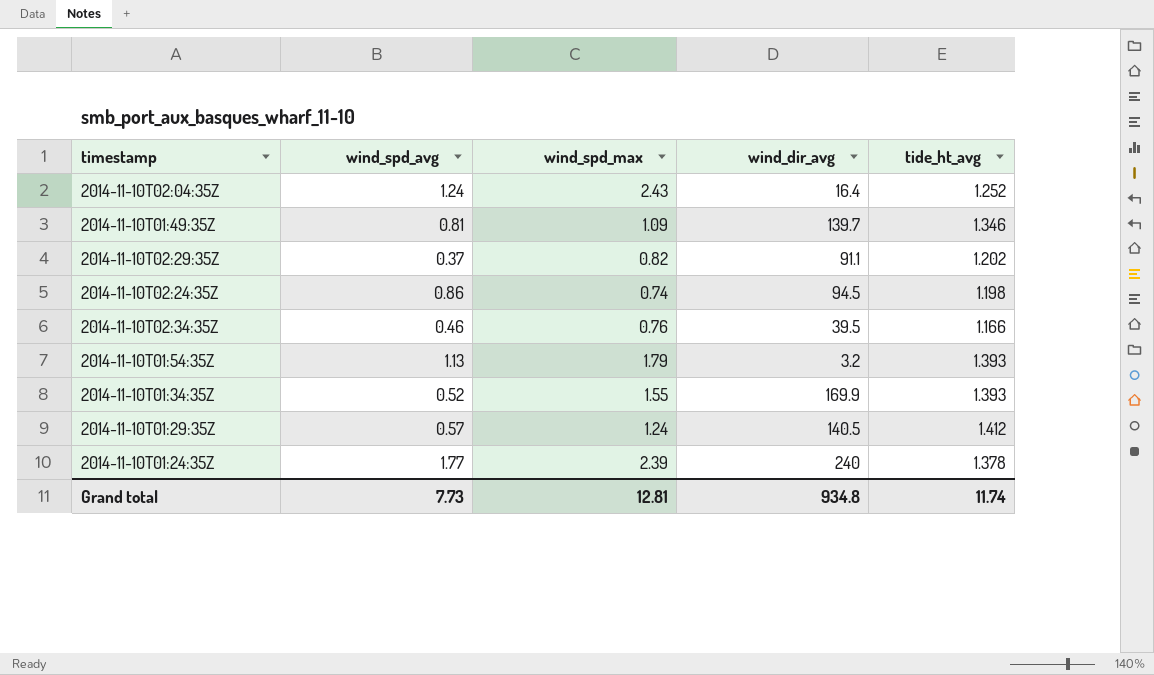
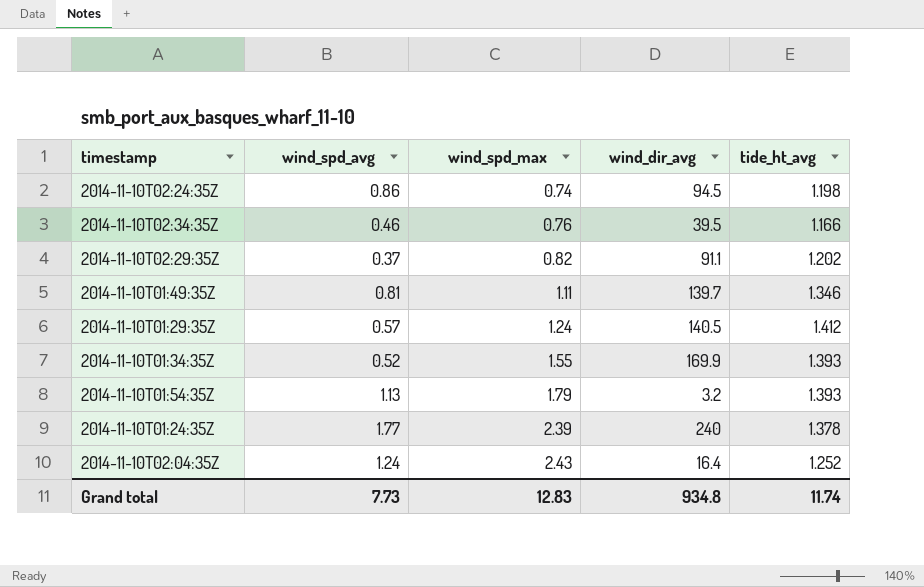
row order: none -> wind_spd_max ascending
2014-11-10T01:49:35Z | wind_spd_max: 1.09 -> 1.11
Grand total | wind_spd_max: 12.81 -> 12.83

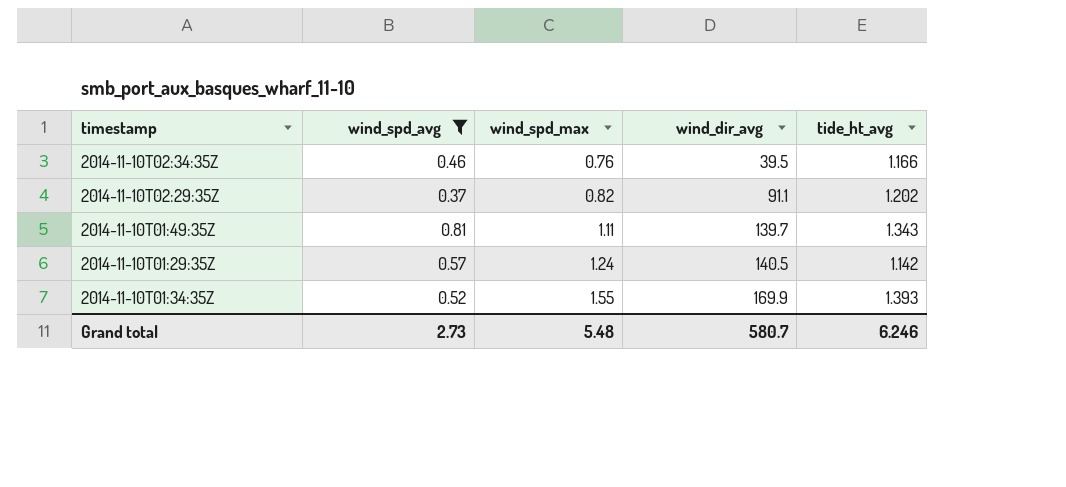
filter: none -> wind_spd_avg <= 0.81
2014-11-10T01:49:35Z | tide_ht_avg: 1.346 -> 1.343
2014-11-10T01:29:35Z | tide_ht_avg: 1.412 -> 1.142
Grand total | wind_spd_avg: 7.73 -> 2.73
Grand total | wind_spd_max: 12.83 -> 5.48
Grand total | wind_dir_avg: 934.8 -> 580.7
Grand total | tide_ht_avg: 11.74 -> 6.246

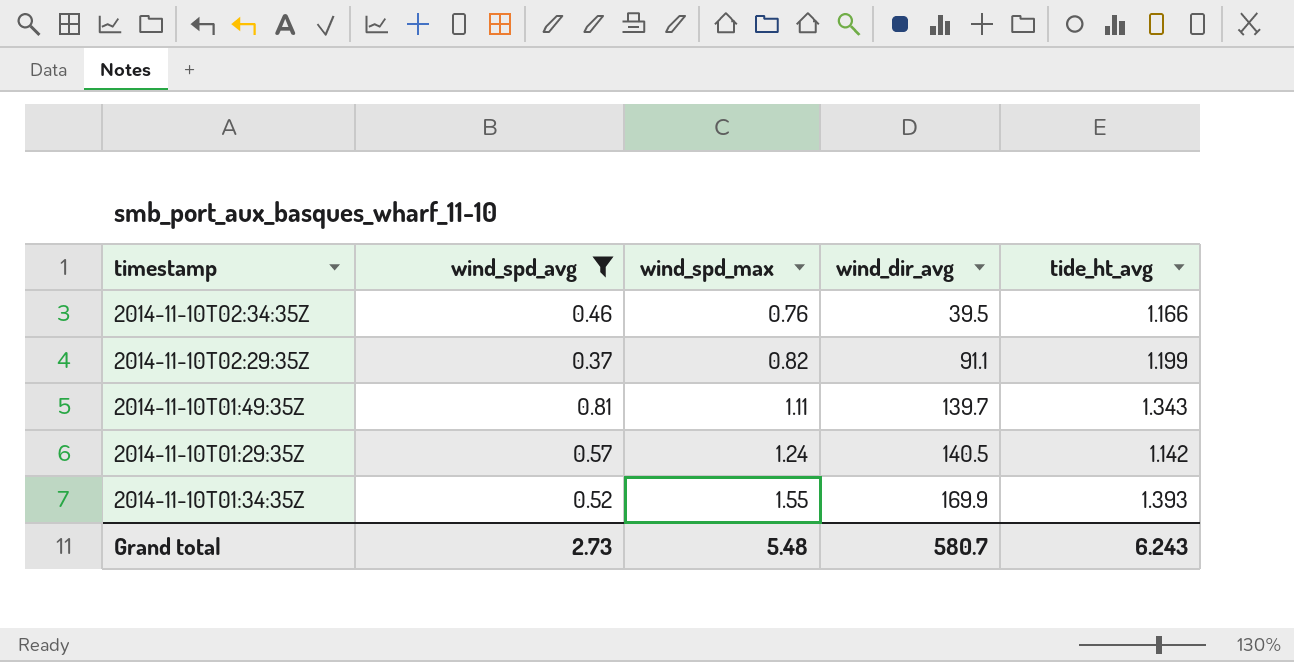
2014-11-10T02:29:35Z | tide_ht_avg: 1.202 -> 1.199
Grand total | tide_ht_avg: 6.246 -> 6.243

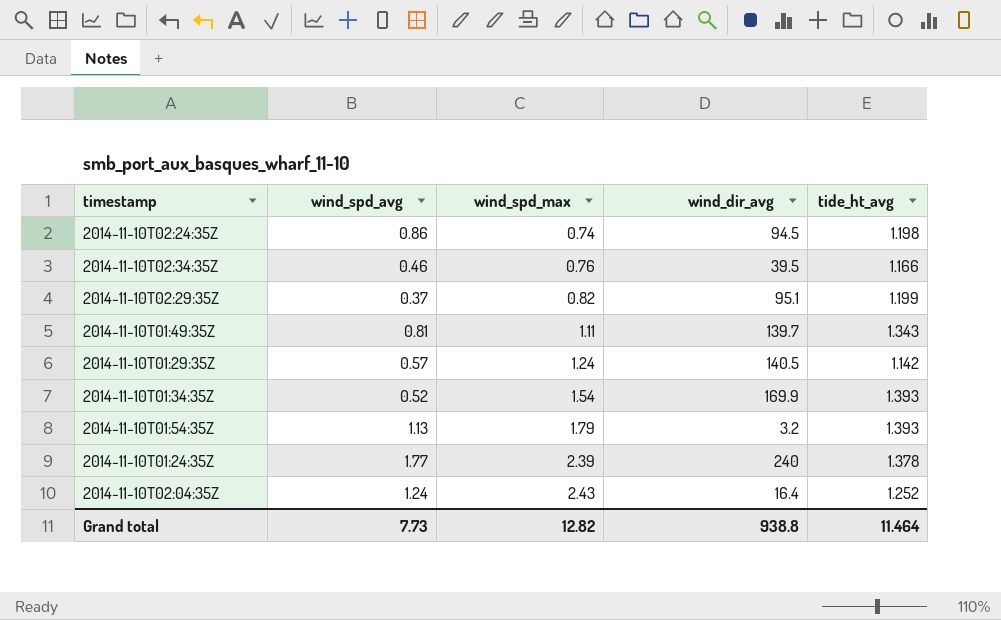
filter: wind_spd_avg <= 0.81 -> none
2014-11-10T02:29:35Z | wind_dir_avg: 91.1 -> 95.1
2014-11-10T01:34:35Z | wind_spd_max: 1.55 -> 1.54
Grand total | wind_spd_avg: 2.73 -> 7.73
Grand total | wind_spd_max: 5.48 -> 12.82
Grand total | wind_dir_avg: 580.7 -> 938.8
Grand total | tide_ht_avg: 6.243 -> 11.464

